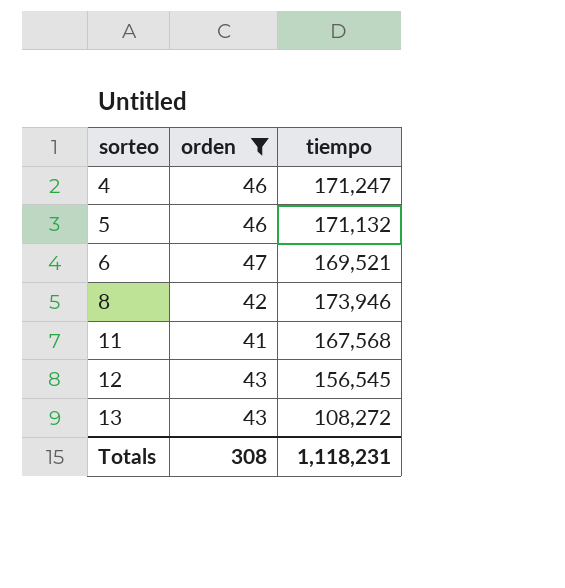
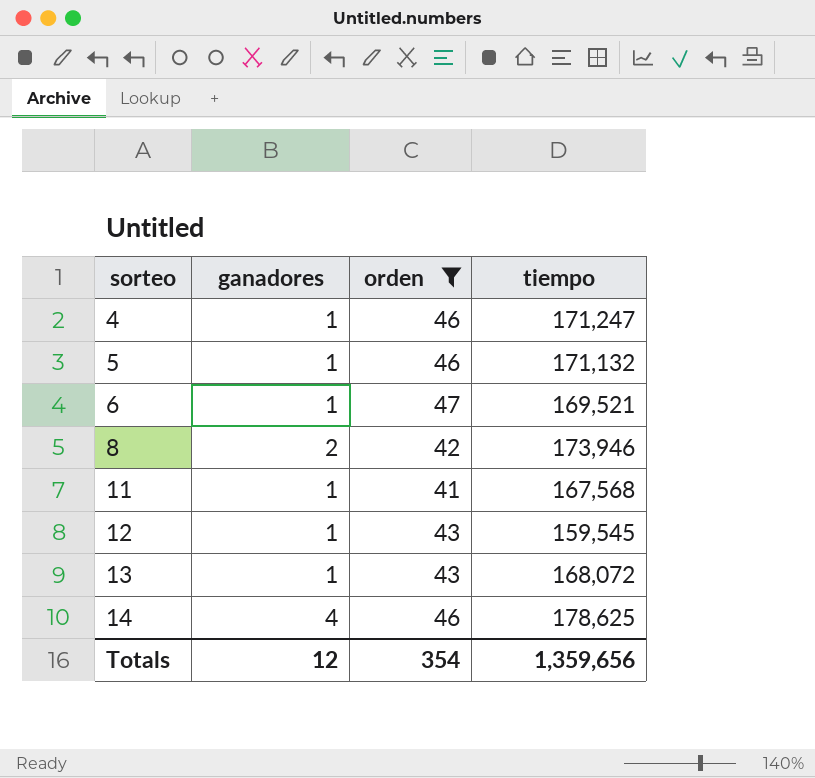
column ganadores | position: none -> 2
12 | tiempo: 156,545 -> 159,545
13 | tiempo: 108,272 -> 168,072
row 14: none -> 4 | 46 | 178,625
Totals | orden: 308 -> 354
Totals | tiempo: 1,118,231 -> 1,359,656

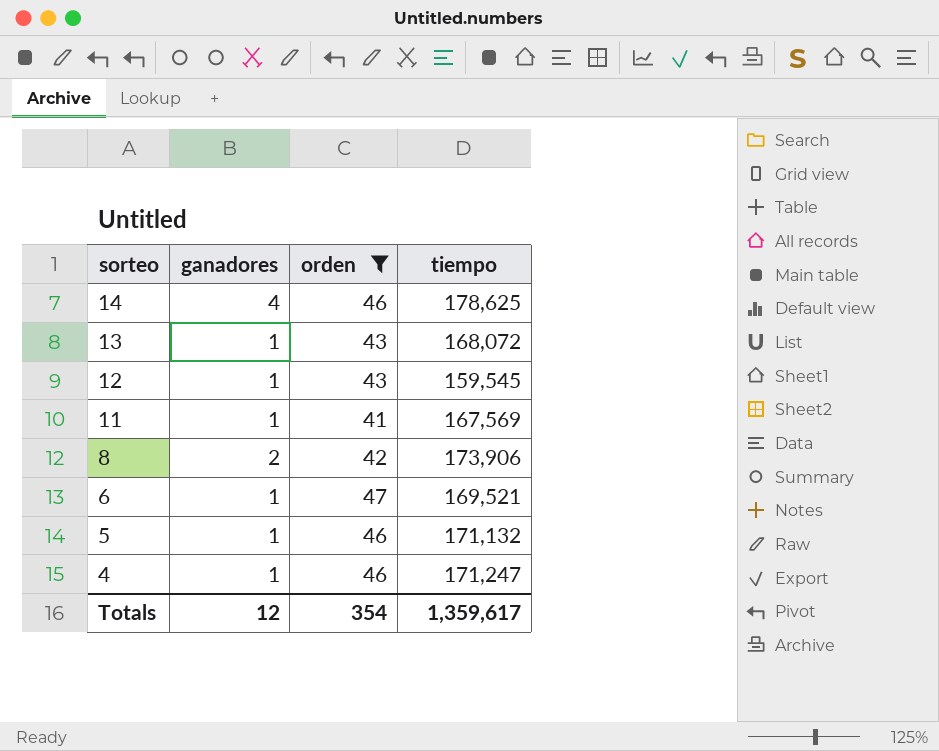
row order: sorteo ascending -> sorteo descending
11 | tiempo: 167,568 -> 167,569
8 | tiempo: 173,946 -> 173,906
Totals | tiempo: 1,359,656 -> 1,359,617

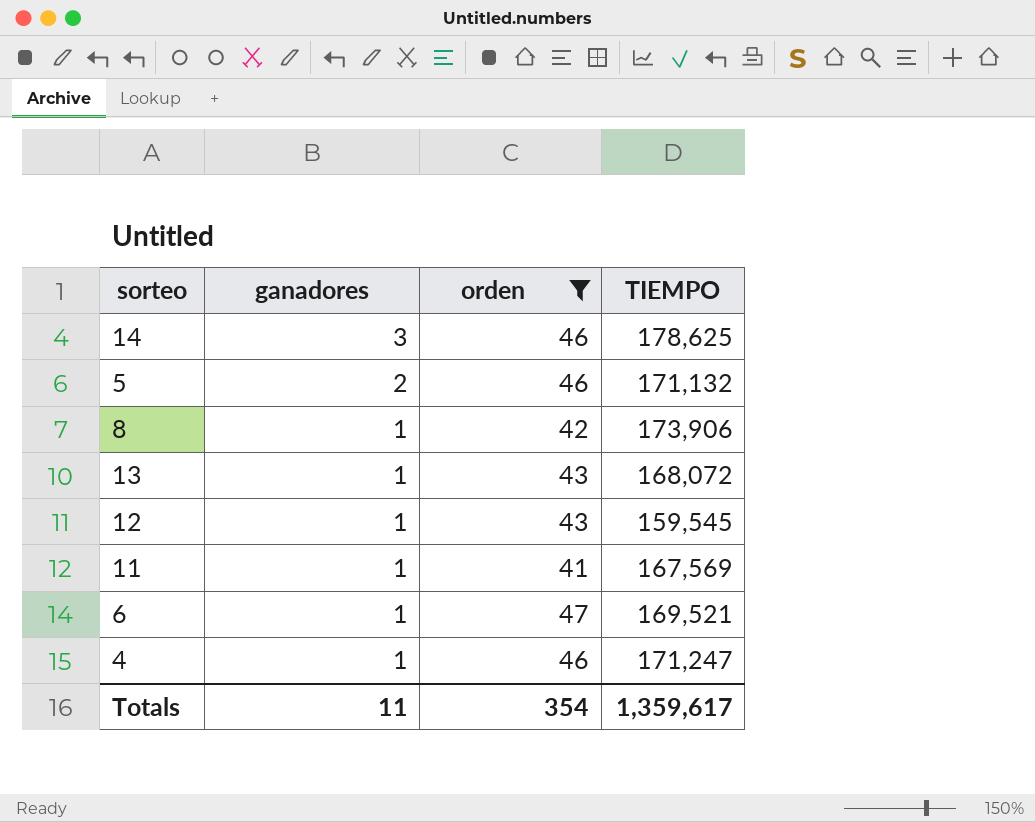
row order: sorteo descending -> ganadores descending
column name: tiempo -> TIEMPO
14 | ganadores: 4 -> 3
5 | ganadores: 1 -> 2
8 | ganadores: 2 -> 1
Totals | ganadores: 12 -> 11

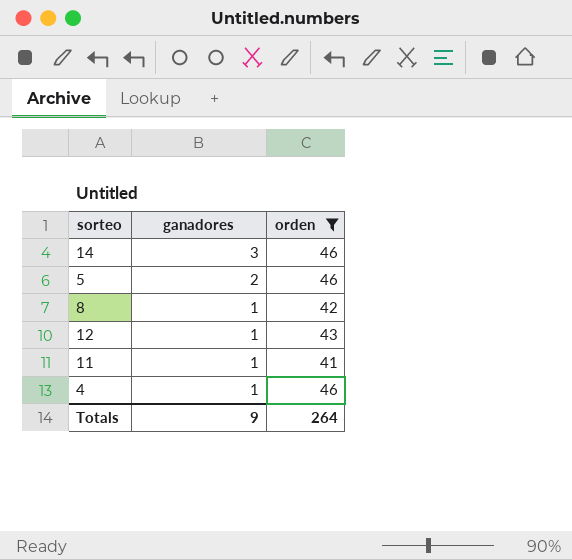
column TIEMPO | position: 4 -> none
row 13: 1 | 43 | 168,072 -> none
row 6: 1 | 47 | 169,521 -> none
Totals | ganadores: 11 -> 9
Totals | orden: 354 -> 264

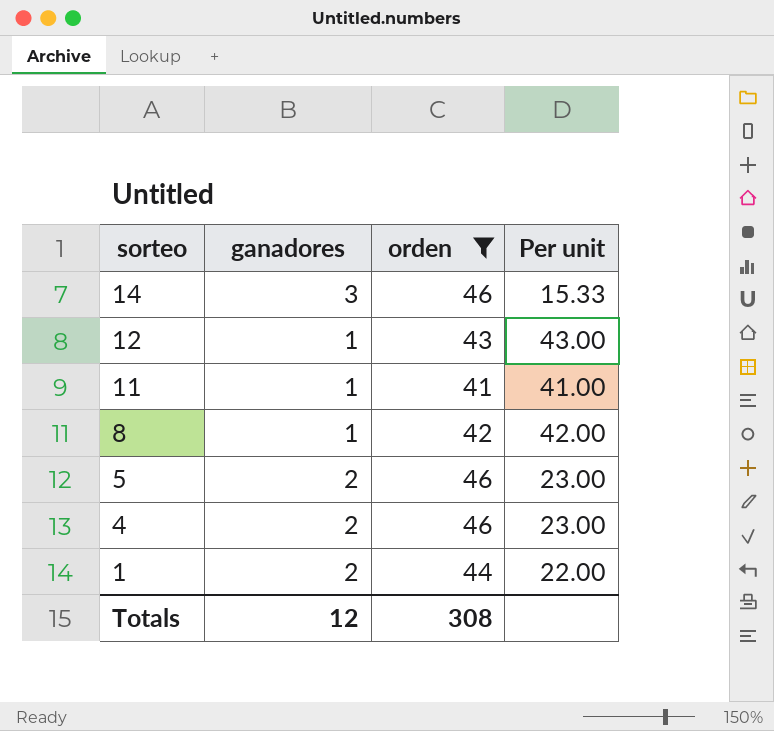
row order: ganadores descending -> sorteo descending
column Per unit | formula: none -> [orden] / [ganadores]
4 | ganadores: 1 -> 2
row 1: none -> 2 | 44 | 22.00
Totals | ganadores: 9 -> 12
Totals | orden: 264 -> 308

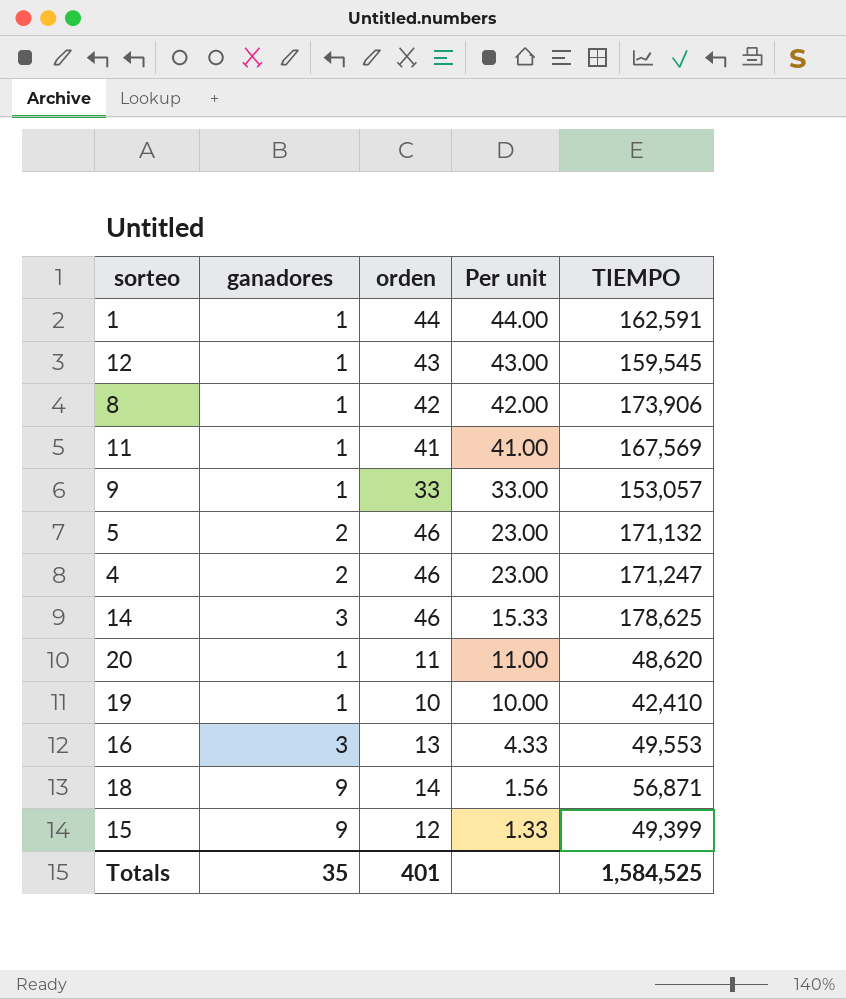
filter: orden >= 41 -> none
row order: sorteo descending -> Per unit descending
column TIEMPO | position: none -> 5
1 | ganadores: 2 -> 1
1 | Per unit: 22.00 -> 44.00
Totals | ganadores: 12 -> 35
Totals | orden: 308 -> 401

